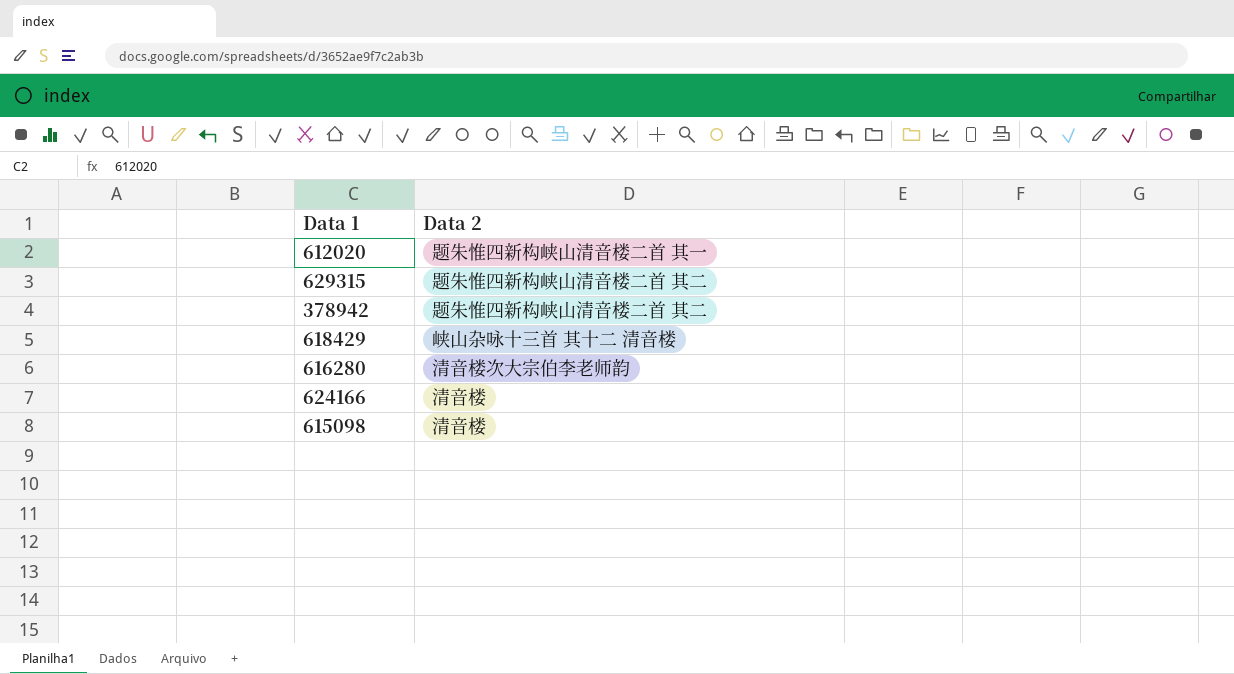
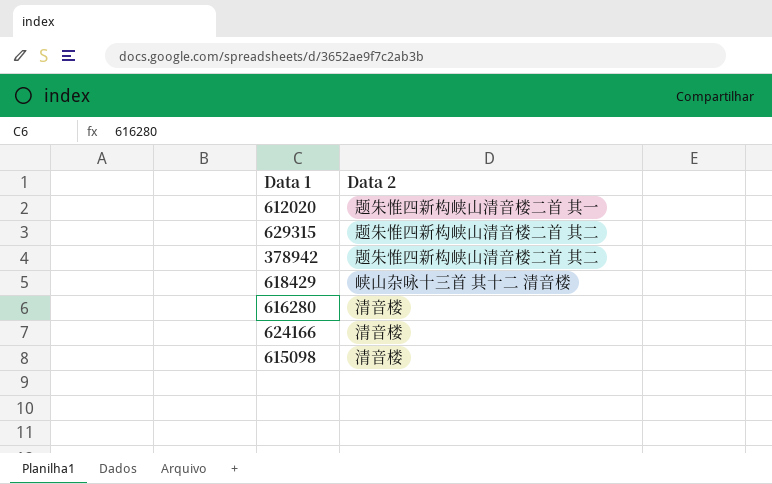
616280 | Data 2: 清音楼次大宗伯李老师韵 -> 清音楼

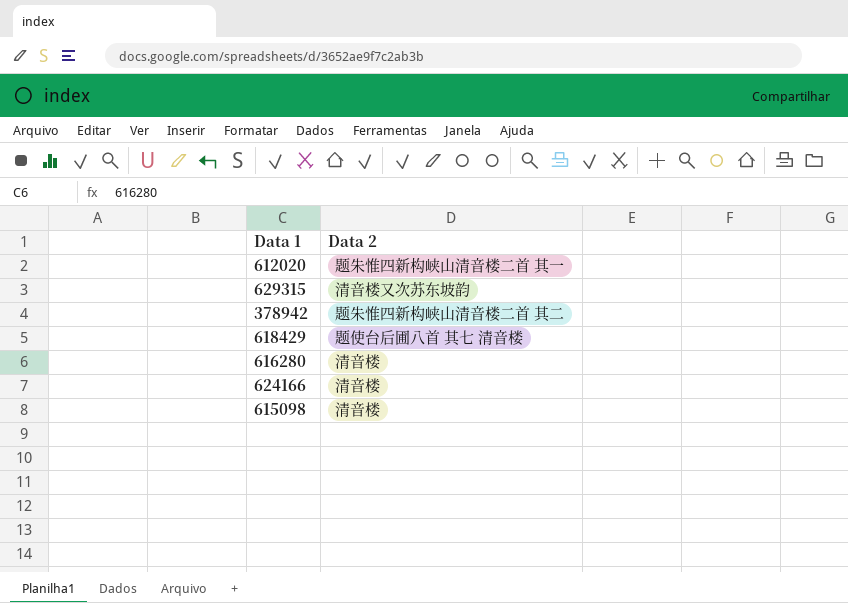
629315 | Data 2: 题朱惟四新构峡山清音楼二首 其二 -> 清音楼又次苏东坡韵
618429 | Data 2: 峡山杂咏十三首 其十二 清音楼 -> 题使台后圃八首 其七 清音楼

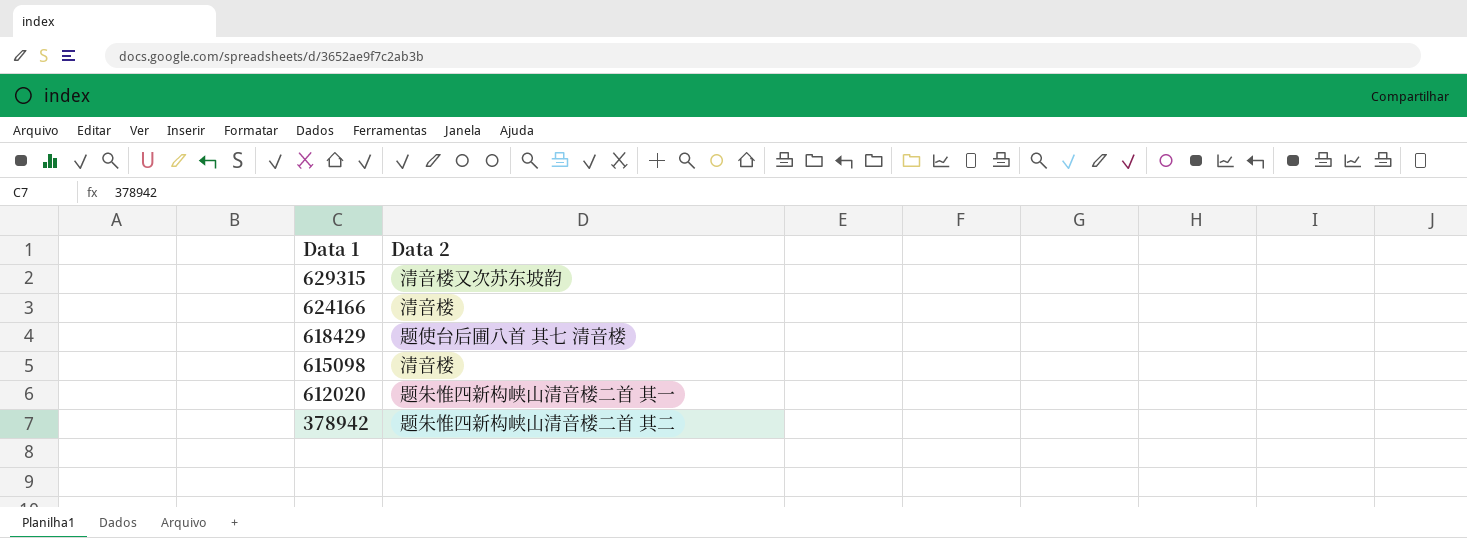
row order: none -> Data 1 descending
row 616280: 清音楼 -> none

